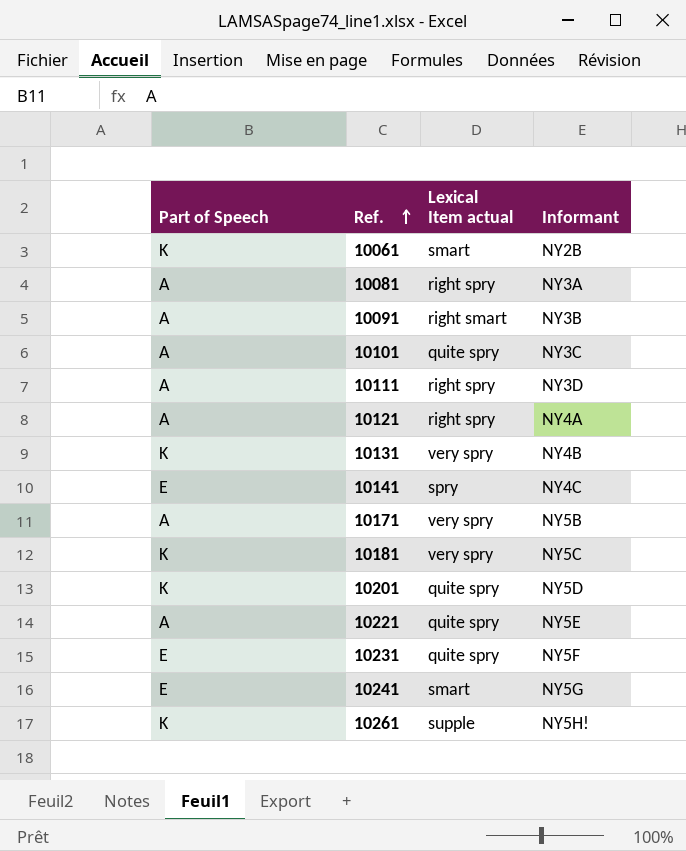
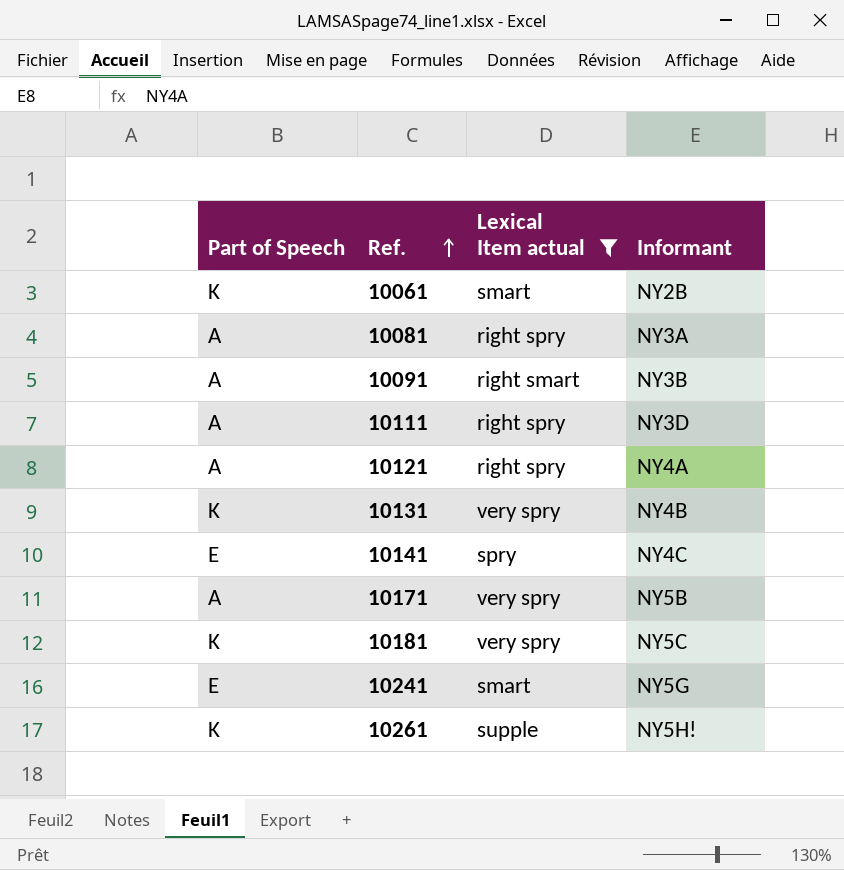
filter: none -> Lexical Item actual != quite spry

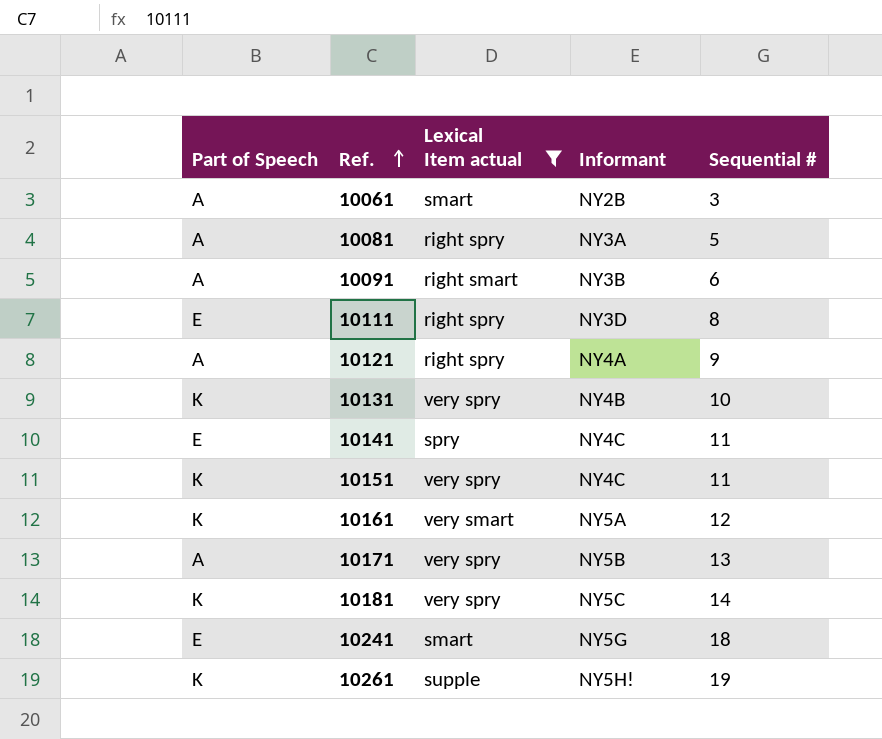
column Sequential # | position: none -> 5
10061 | Part of Speech: K -> A
10111 | Part of Speech: A -> E
row 10151: none -> K | very spry | NY4C | 11
row 10161: none -> K | very smart | NY5A | 12

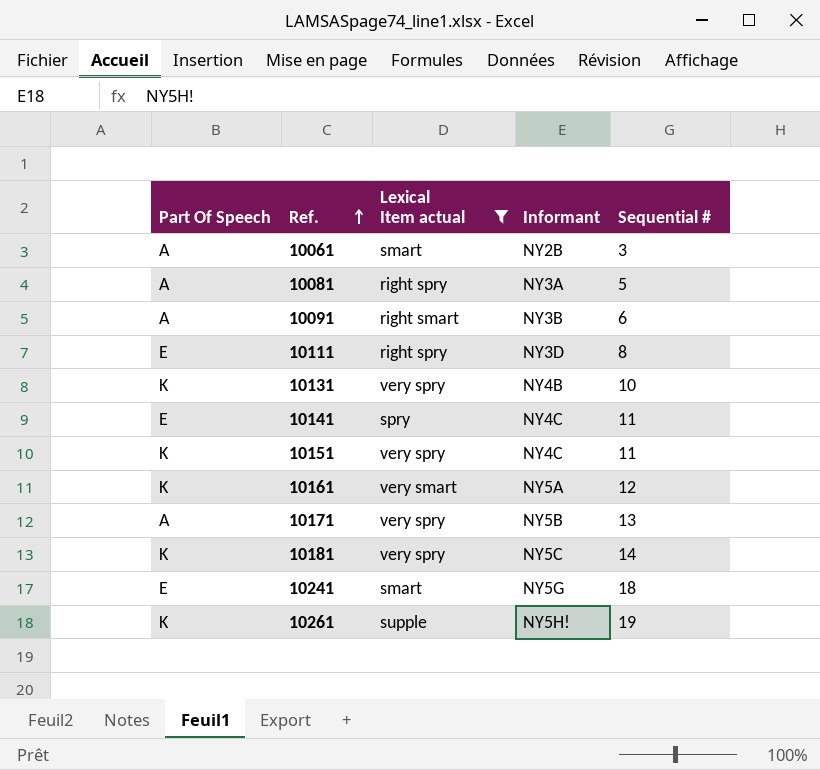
column name: Part of Speech -> Part Of Speech
row 10121: A | right spry | NY4A | 9 -> none

